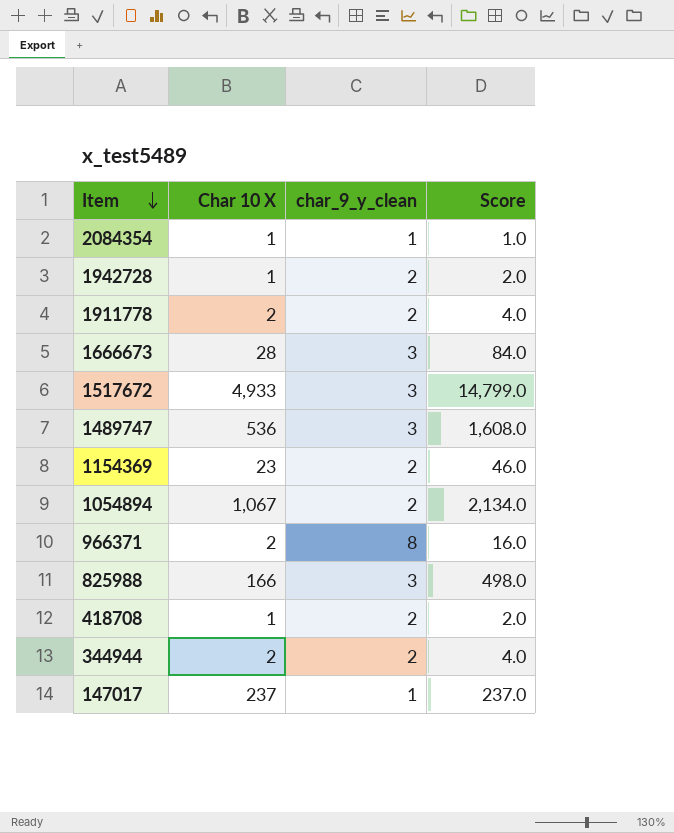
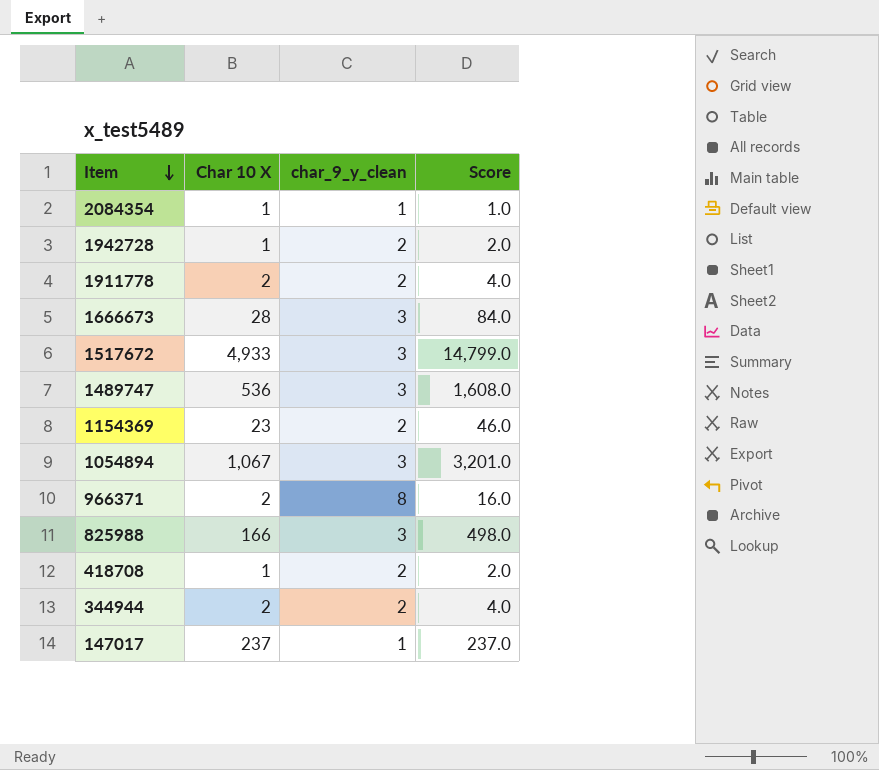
1054894 | char_9_y_clean: 2 -> 3
1054894 | Score: 2,134.0 -> 3,201.0

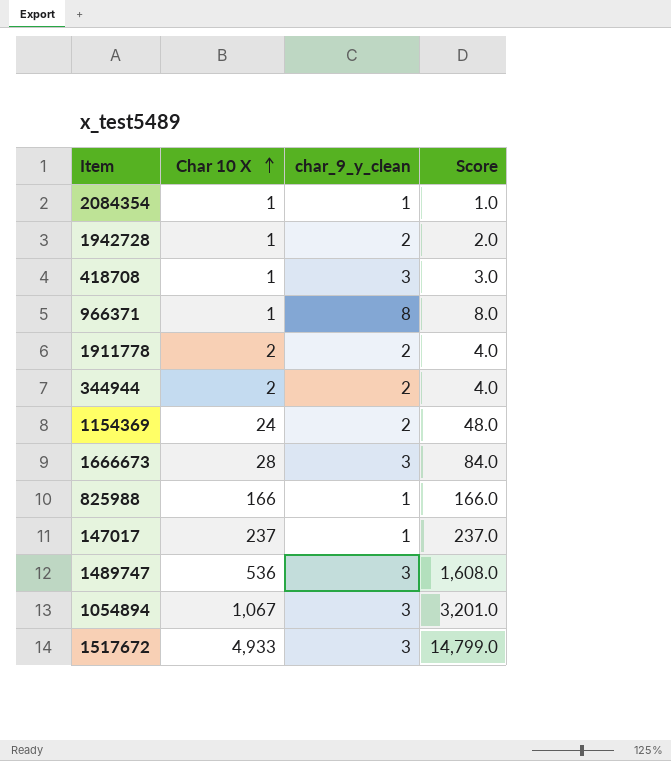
row order: Item descending -> Char 10 X ascending
418708 | char_9_y_clean: 2 -> 3
418708 | Score: 2.0 -> 3.0
966371 | Char 10 X: 2 -> 1
966371 | Score: 16.0 -> 8.0
1154369 | Char 10 X: 23 -> 24
1154369 | Score: 46.0 -> 48.0
825988 | char_9_y_clean: 3 -> 1
825988 | Score: 498.0 -> 166.0

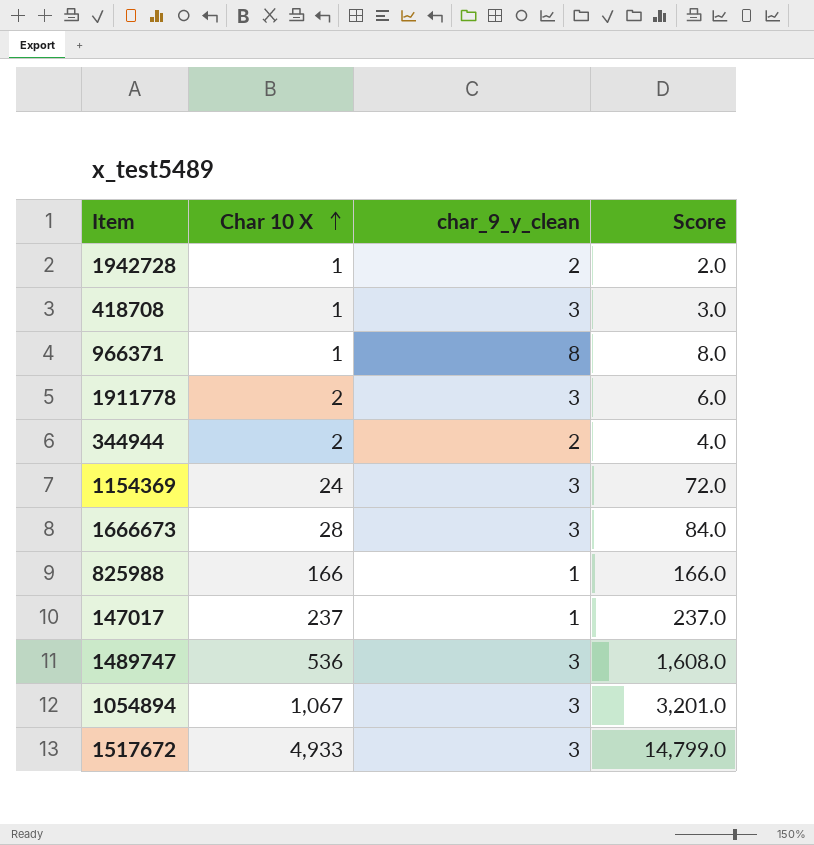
row 2084354: 1 | 1 | 1.0 -> none
1911778 | char_9_y_clean: 2 -> 3
1911778 | Score: 4.0 -> 6.0
1154369 | char_9_y_clean: 2 -> 3
1154369 | Score: 48.0 -> 72.0

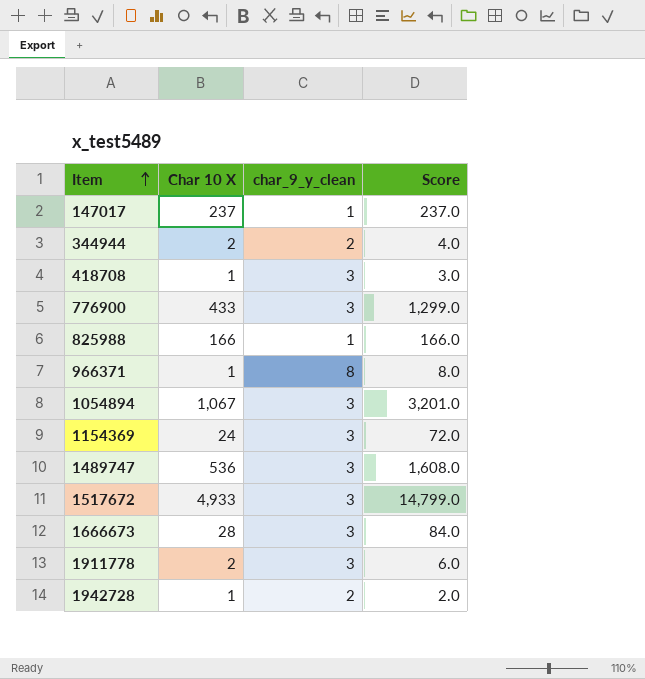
row order: Char 10 X ascending -> Item ascending
row 776900: none -> 433 | 3 | 1,299.0

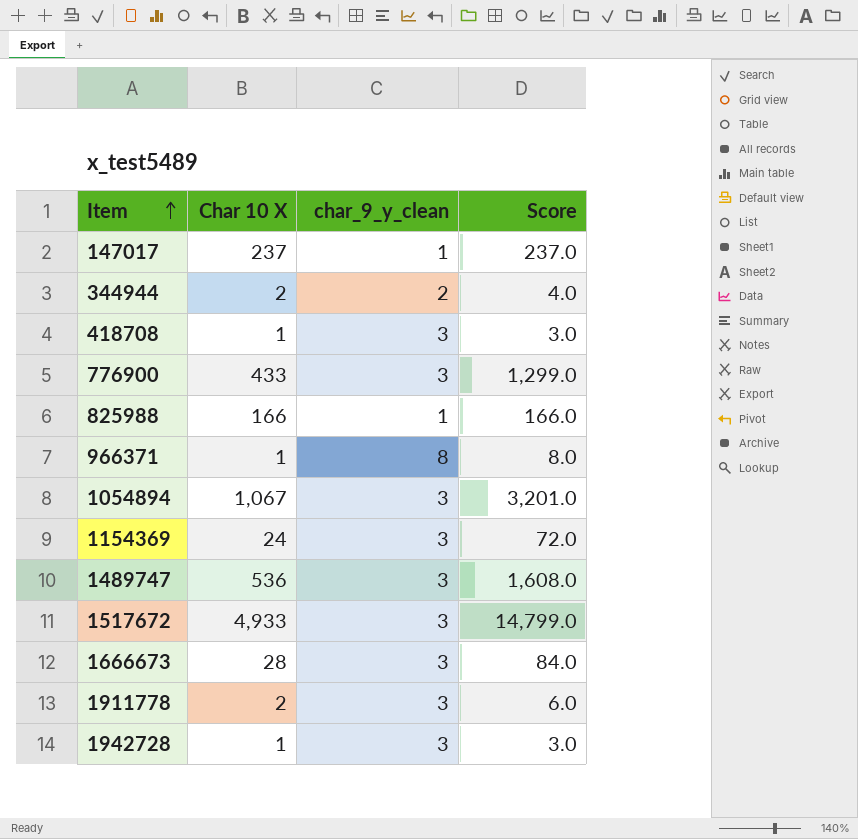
1942728 | char_9_y_clean: 2 -> 3
1942728 | Score: 2.0 -> 3.0

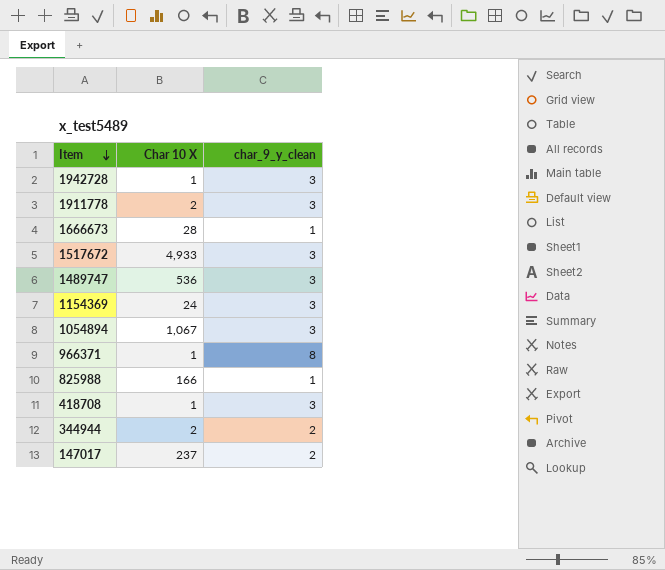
row order: Item ascending -> Item descending
column Score | formula: [Char 10 X] * [char_9_y_clean] -> none
row 776900: 433 | 3 | 1,299.0 -> none
1666673 | char_9_y_clean: 3 -> 1
147017 | char_9_y_clean: 1 -> 2

